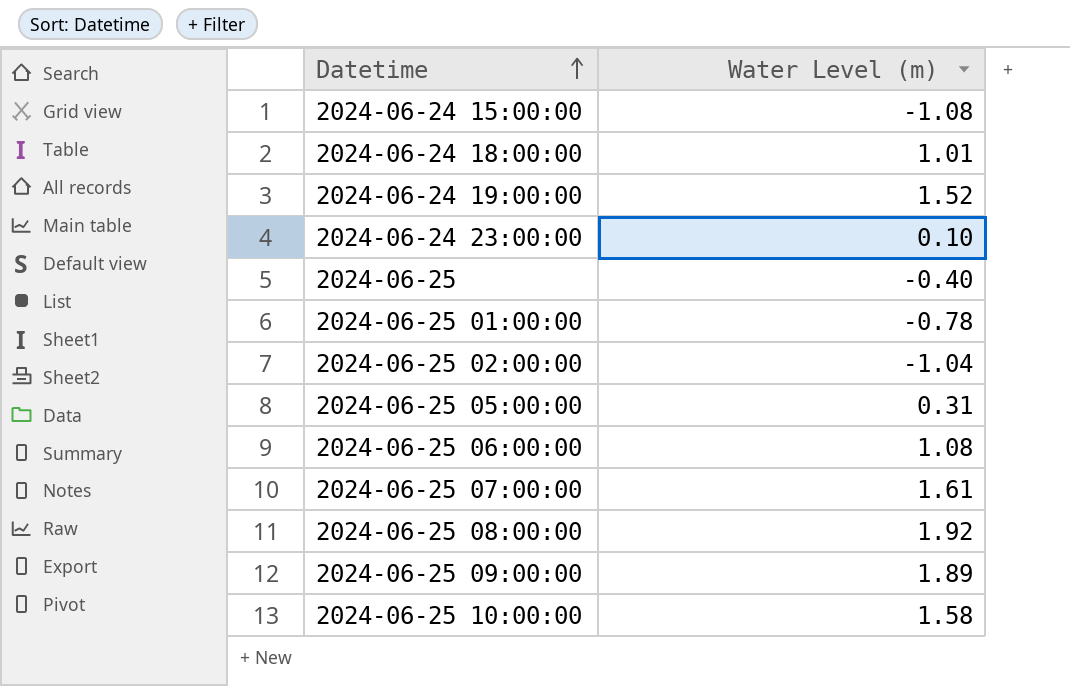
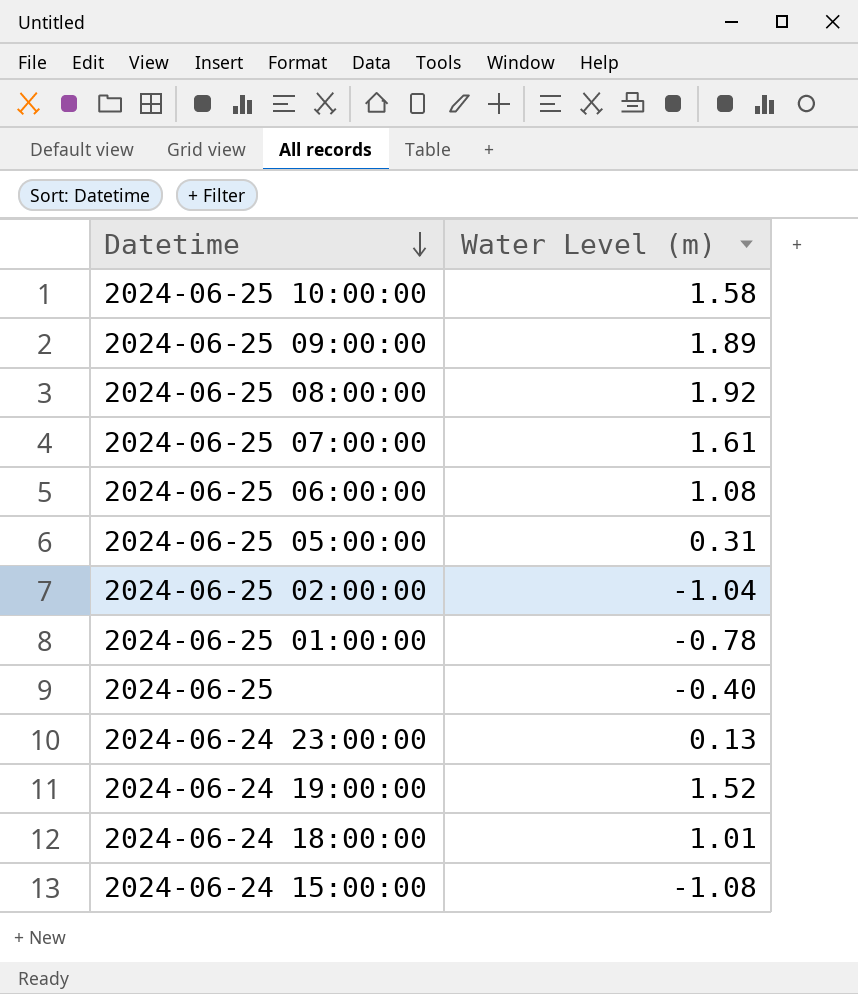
row order: Datetime ascending -> Datetime descending
2024-06-24 23:00:00 | Water Level (m): 0.10 -> 0.13

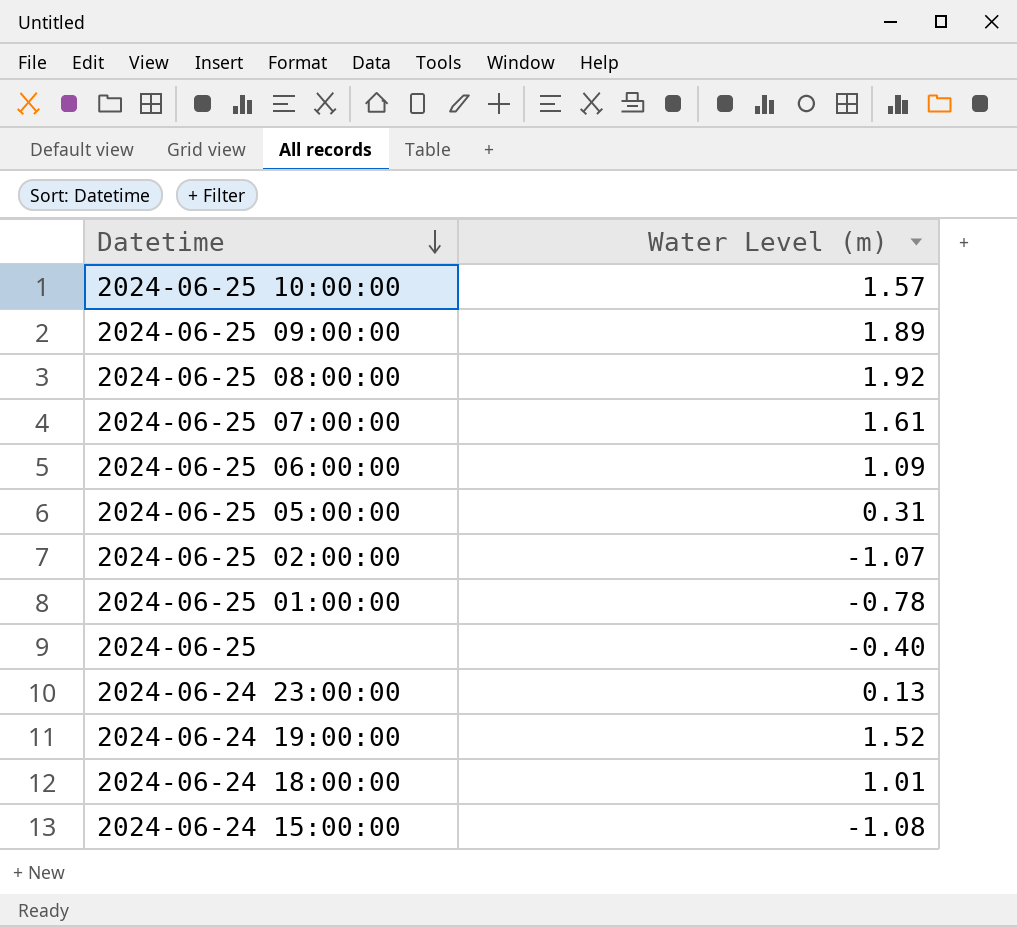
2024-06-25 10:00:00 | Water Level (m): 1.58 -> 1.57
2024-06-25 06:00:00 | Water Level (m): 1.08 -> 1.09
2024-06-25 02:00:00 | Water Level (m): -1.04 -> -1.07

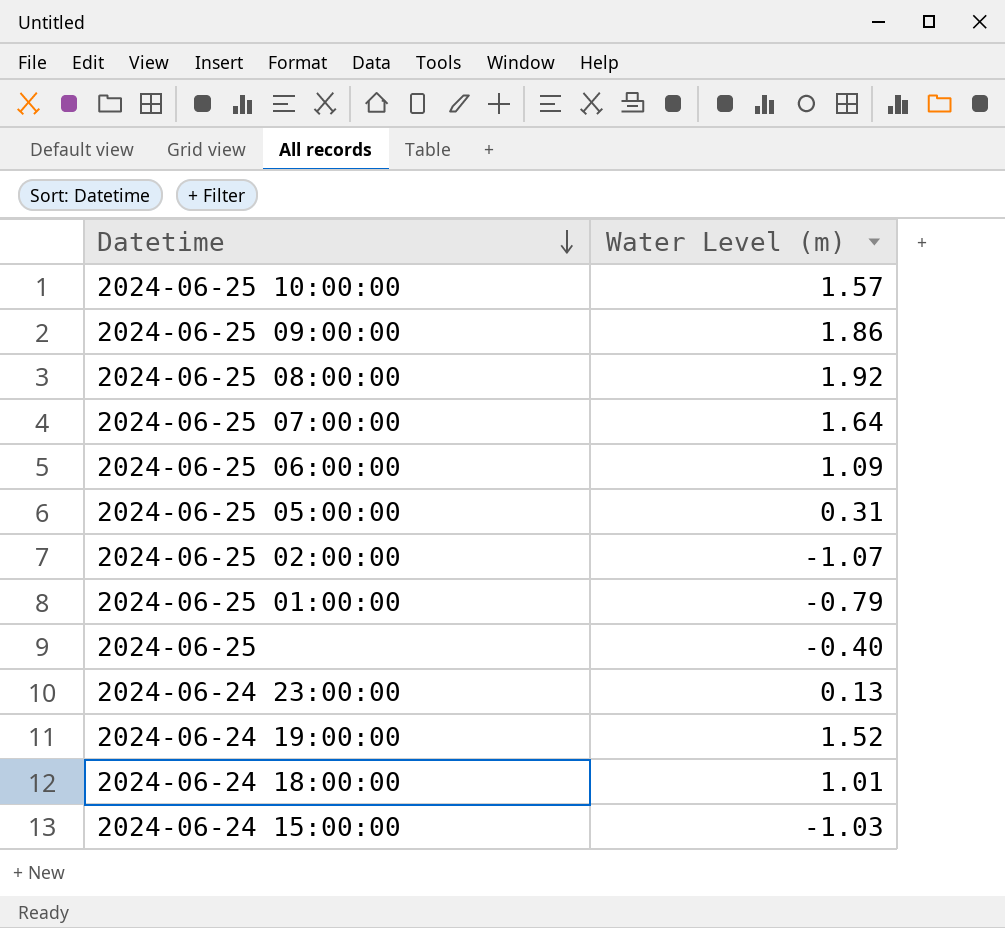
2024-06-25 09:00:00 | Water Level (m): 1.89 -> 1.86
2024-06-25 07:00:00 | Water Level (m): 1.61 -> 1.64
2024-06-25 01:00:00 | Water Level (m): -0.78 -> -0.79
2024-06-24 15:00:00 | Water Level (m): -1.08 -> -1.03

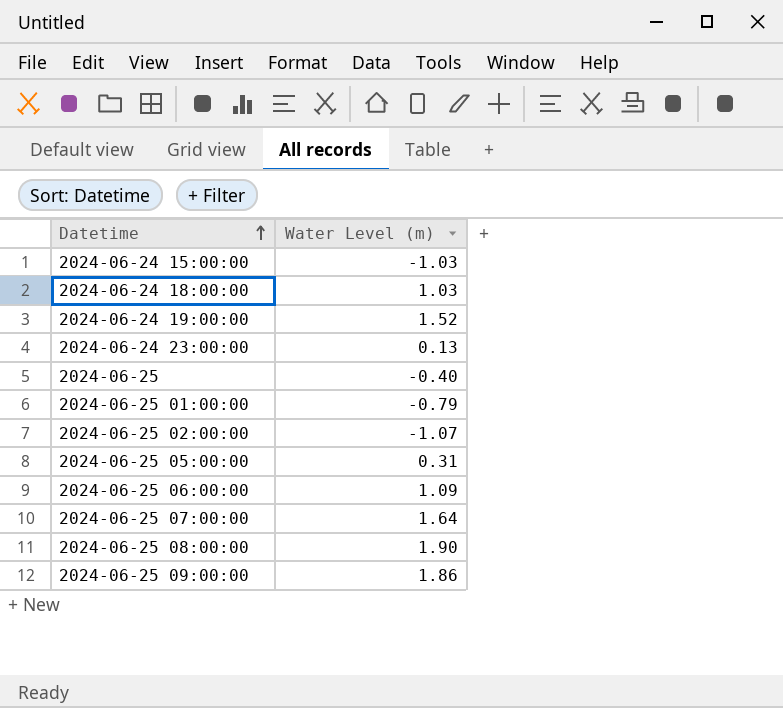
row order: Datetime descending -> Datetime ascending
row 2024-06-25 10:00:00: 1.57 -> none
2024-06-24 18:00:00 | Water Level (m): 1.01 -> 1.03
2024-06-25 08:00:00 | Water Level (m): 1.92 -> 1.90

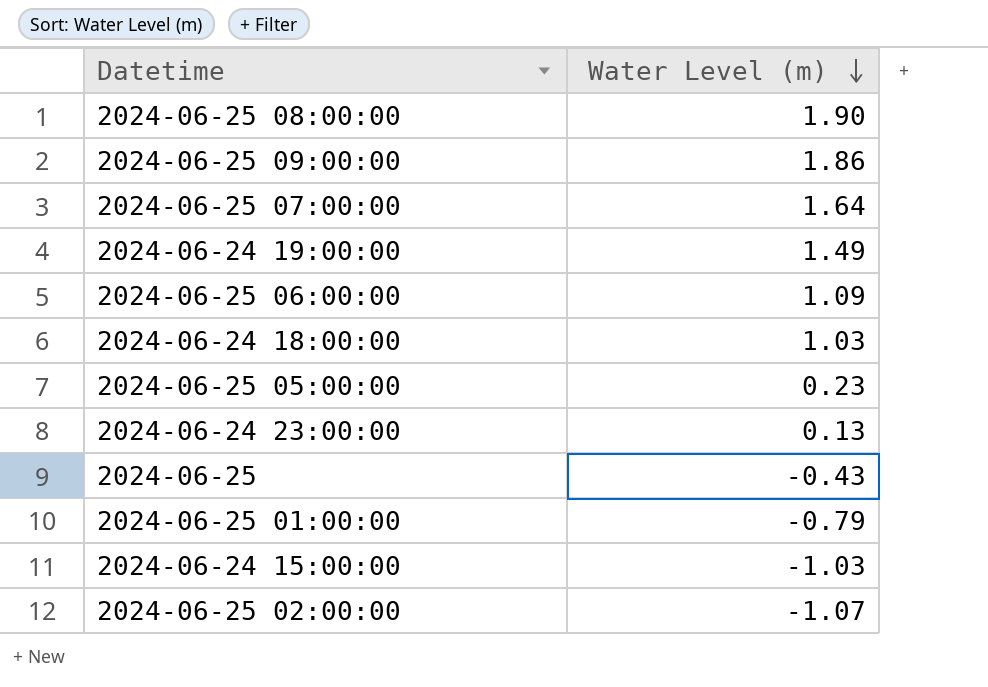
row order: Datetime ascending -> Water Level (m) descending
2024-06-24 19:00:00 | Water Level (m): 1.52 -> 1.49
2024-06-25 05:00:00 | Water Level (m): 0.31 -> 0.23
2024-06-25 | Water Level (m): -0.40 -> -0.43

